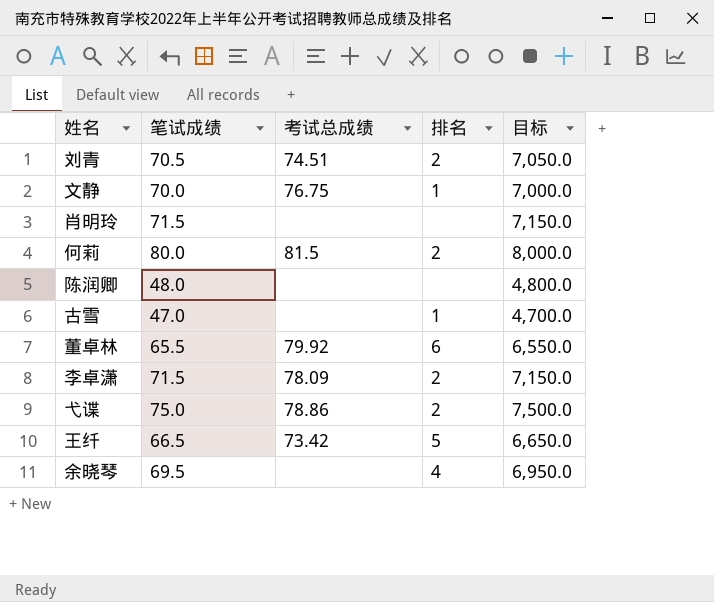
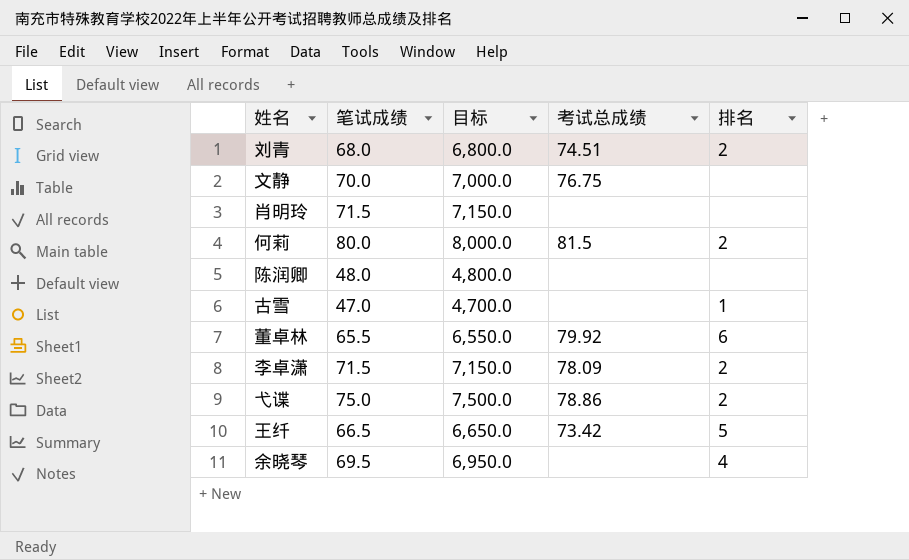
column 目标 | position: 5 -> 3
刘青 | 笔试成绩: 70.5 -> 68.0
刘青 | 目标: 7,050.0 -> 6,800.0
文静 | 排名: 1 -> none

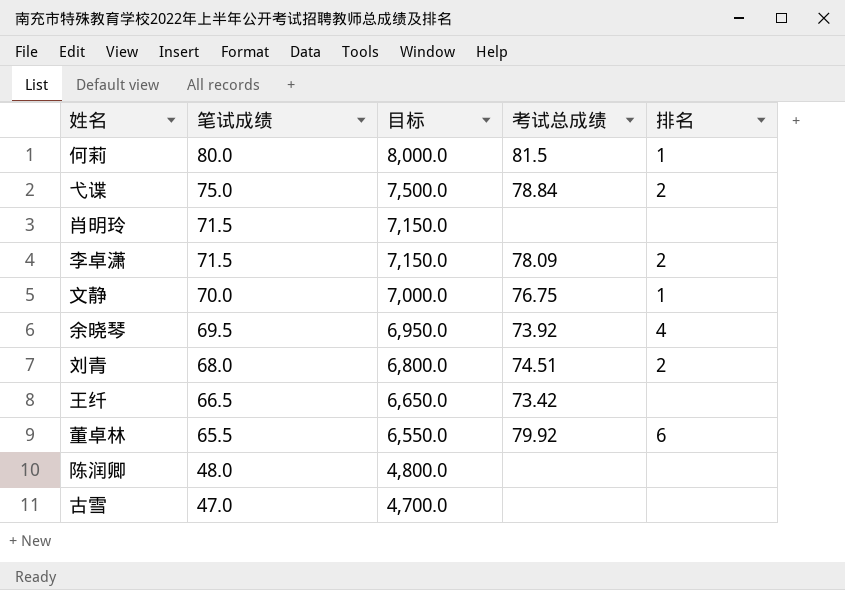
row order: none -> 笔试成绩 descending
何莉 | 排名: 2 -> 1
弋谍 | 考试总成绩: 78.86 -> 78.84
文静 | 排名: none -> 1
余晓琴 | 考试总成绩: none -> 73.92
王纤 | 排名: 5 -> none
古雪 | 排名: 1 -> none

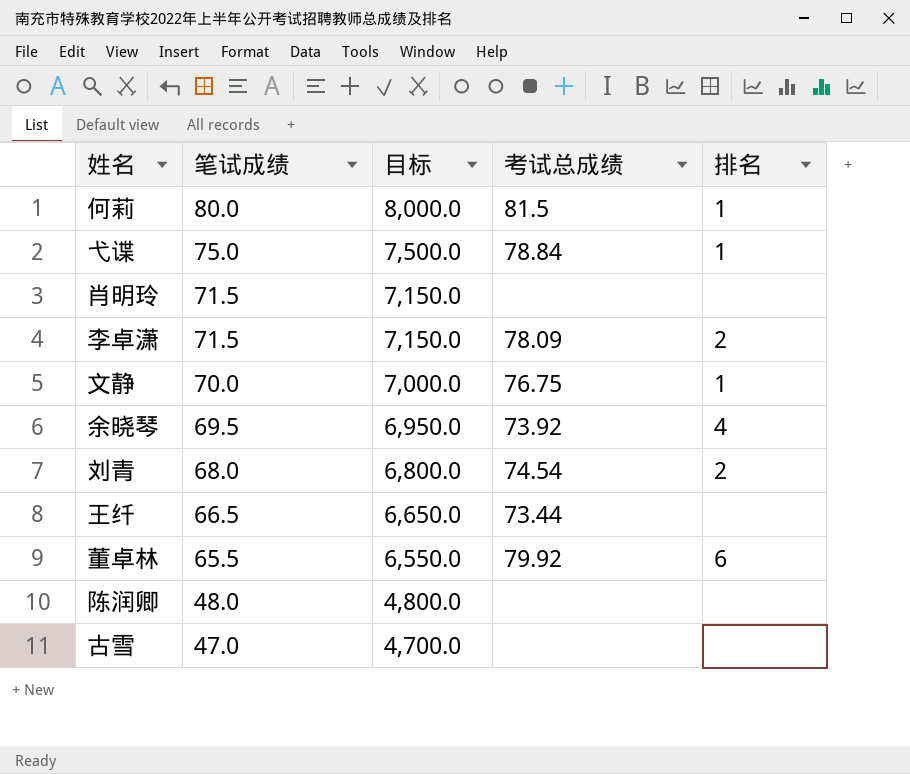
弋谍 | 排名: 2 -> 1
刘青 | 考试总成绩: 74.51 -> 74.54
王纤 | 考试总成绩: 73.42 -> 73.44

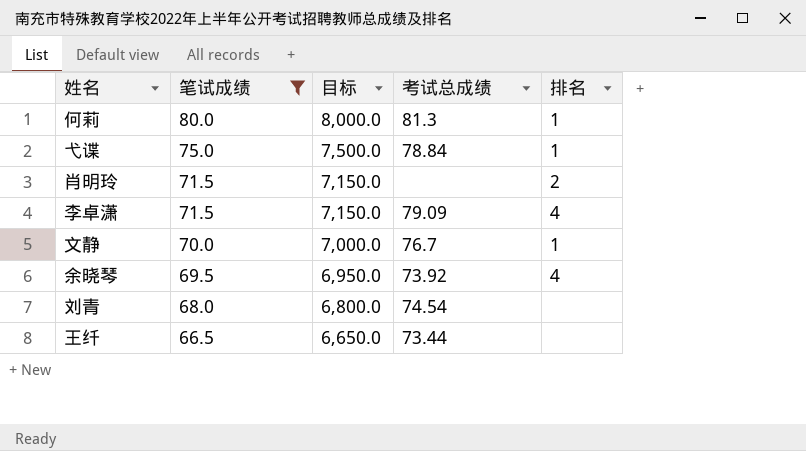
filter: none -> 笔试成绩 >= 66.5
何莉 | 考试总成绩: 81.5 -> 81.3
肖明玲 | 排名: none -> 2
李卓潇 | 考试总成绩: 78.09 -> 79.09
李卓潇 | 排名: 2 -> 4
文静 | 考试总成绩: 76.75 -> 76.7
刘青 | 排名: 2 -> none

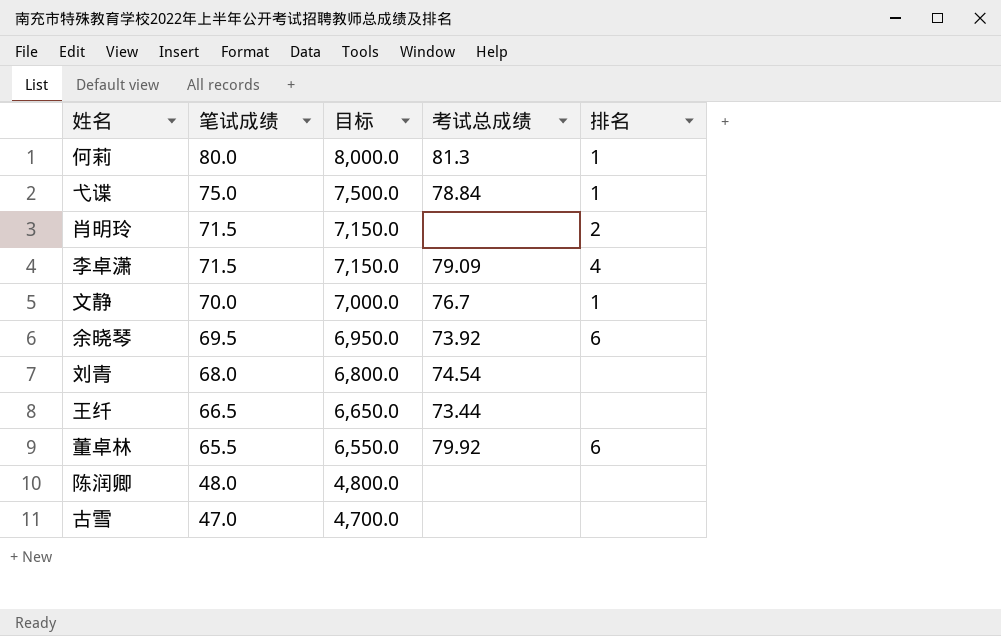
filter: 笔试成绩 >= 66.5 -> none
余晓琴 | 排名: 4 -> 6

